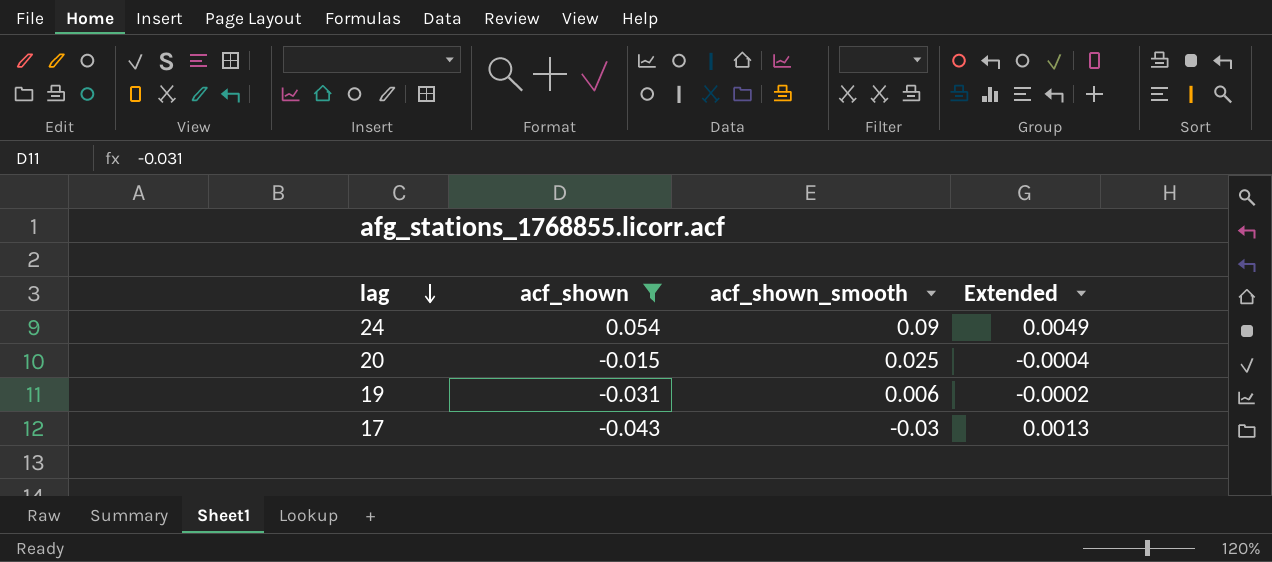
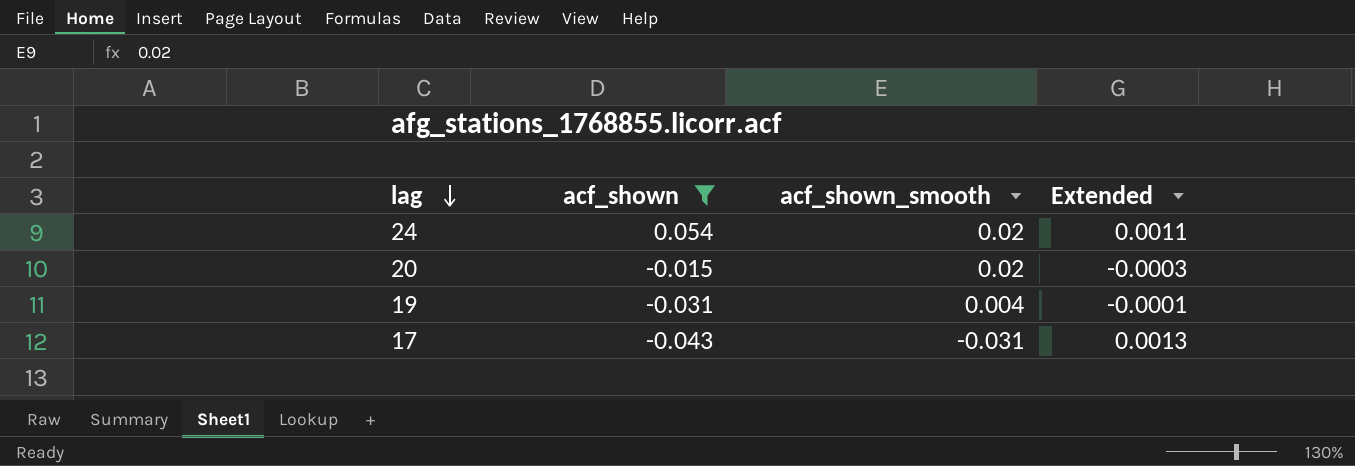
24 | acf_shown_smooth: 0.09 -> 0.02
24 | Extended: 0.0049 -> 0.0011
20 | acf_shown_smooth: 0.025 -> 0.02
20 | Extended: -0.0004 -> -0.0003
19 | acf_shown_smooth: 0.006 -> 0.004
19 | Extended: -0.0002 -> -0.0001
17 | acf_shown_smooth: -0.03 -> -0.031

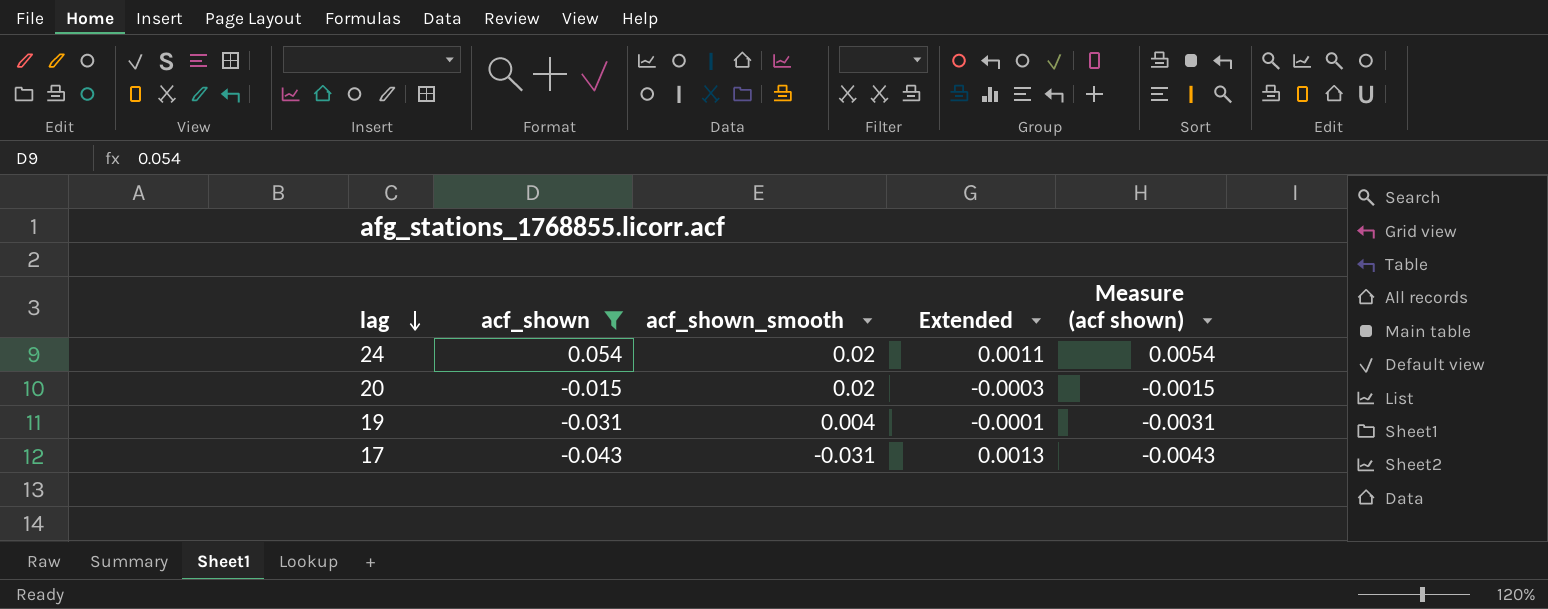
column Measure (acf shown) | formula: none -> [acf_shown] * 0.1

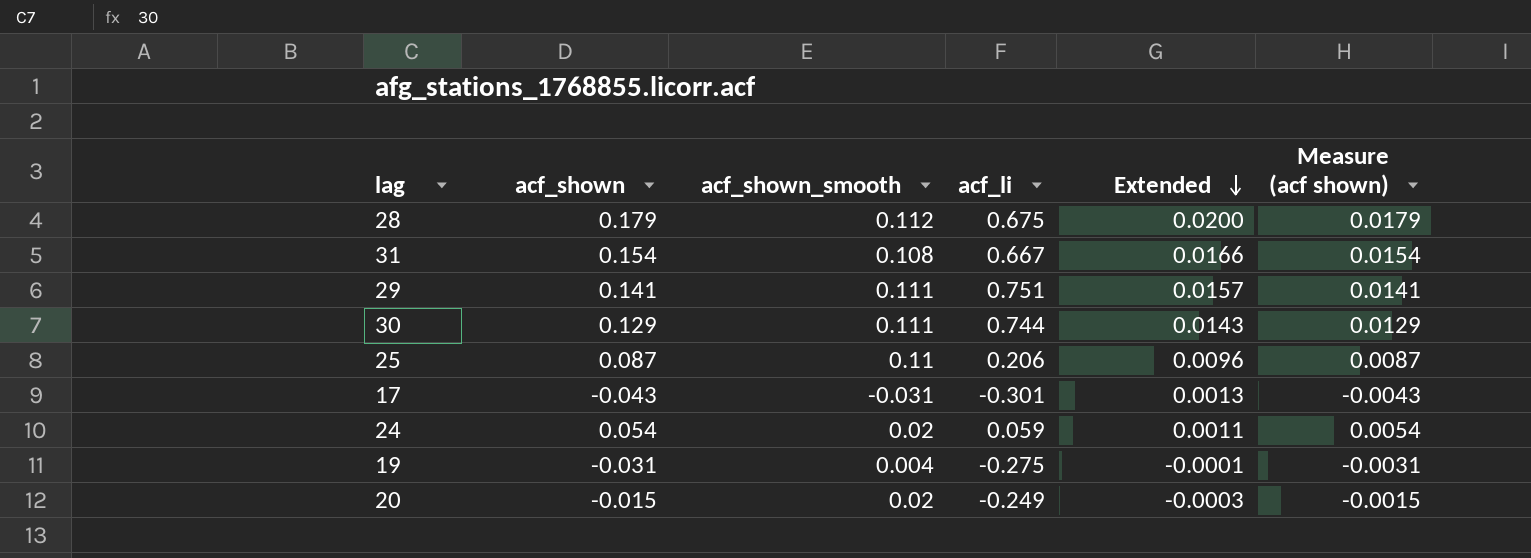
filter: acf_shown <= 0.054 -> none
row order: lag descending -> Extended descending
column acf_li | position: none -> 4

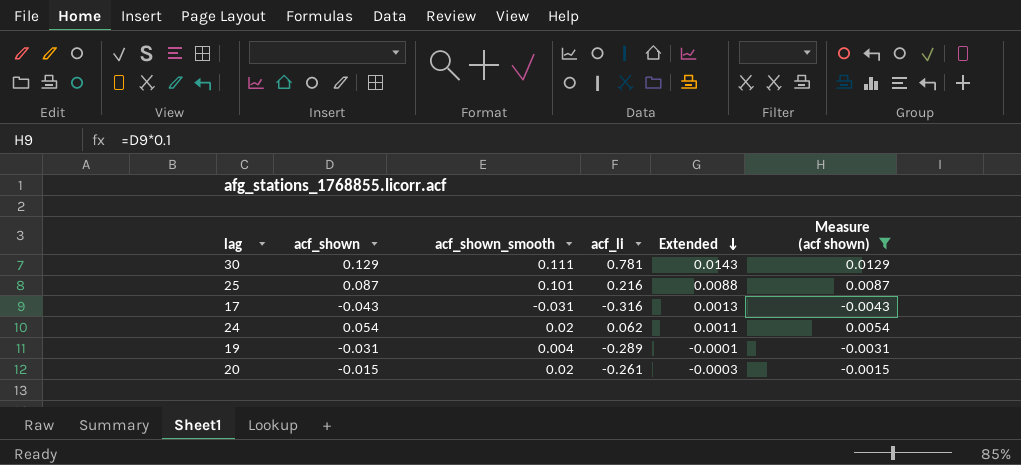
filter: none -> Measure (acf shown) <= 0.0129
30 | acf_li: 0.744 -> 0.781
25 | acf_shown_smooth: 0.11 -> 0.101
25 | acf_li: 0.206 -> 0.216
25 | Extended: 0.0096 -> 0.0088
17 | acf_li: -0.301 -> -0.316
24 | acf_li: 0.059 -> 0.062
19 | acf_li: -0.275 -> -0.289
20 | acf_li: -0.249 -> -0.261

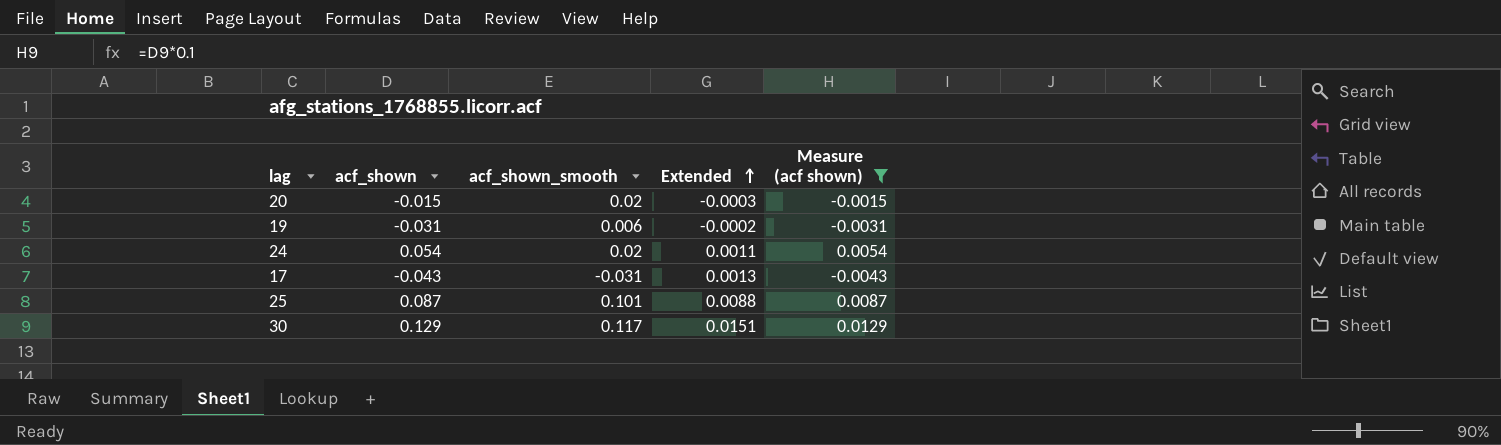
row order: Extended descending -> Extended ascending
column acf_li | position: 4 -> none
19 | acf_shown_smooth: 0.004 -> 0.006
19 | Extended: -0.0001 -> -0.0002
30 | acf_shown_smooth: 0.111 -> 0.117
30 | Extended: 0.0143 -> 0.0151

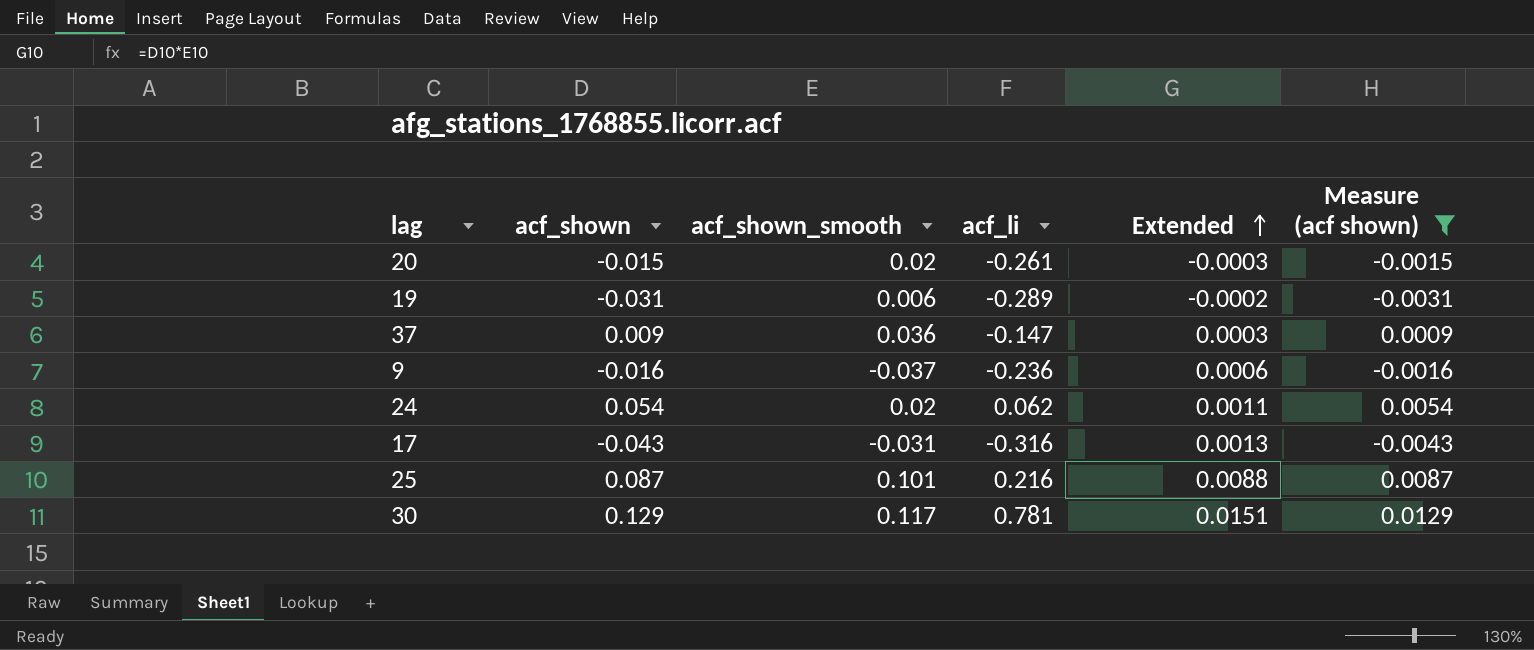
column acf_li | position: none -> 4
row 37: none -> 0.009 | 0.036 | -0.147 | 0.0003 | 0.0009
row 9: none -> -0.016 | -0.037 | -0.236 | 0.0006 | -0.0016

